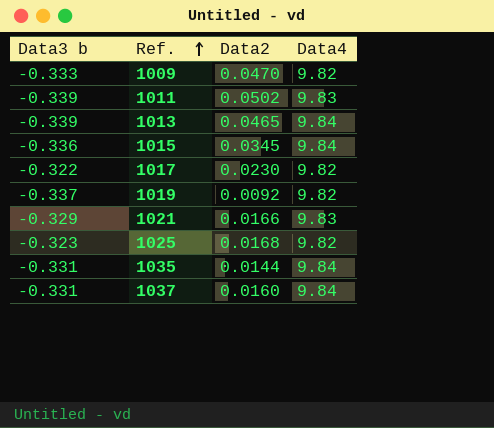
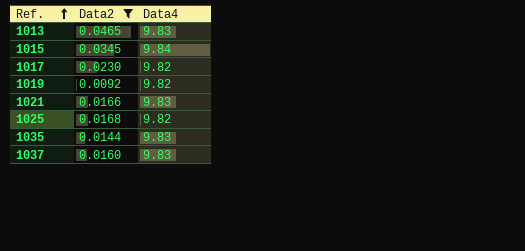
filter: none -> Data2 <= 0.0465
column Data3 b | position: 1 -> none
1013 | Data4: 9.84 -> 9.83
1035 | Data4: 9.84 -> 9.83
1037 | Data4: 9.84 -> 9.83

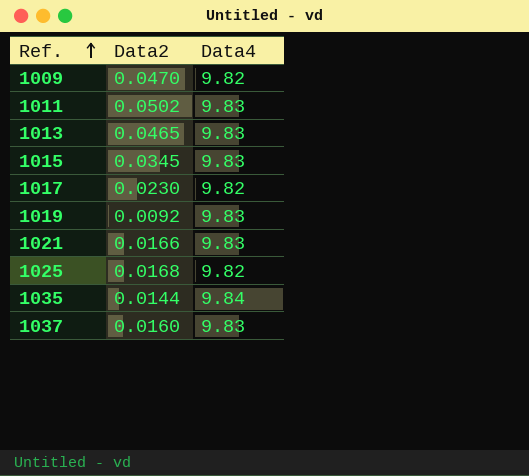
filter: Data2 <= 0.0465 -> none
1015 | Data4: 9.84 -> 9.83
1019 | Data4: 9.82 -> 9.83
1035 | Data4: 9.83 -> 9.84

